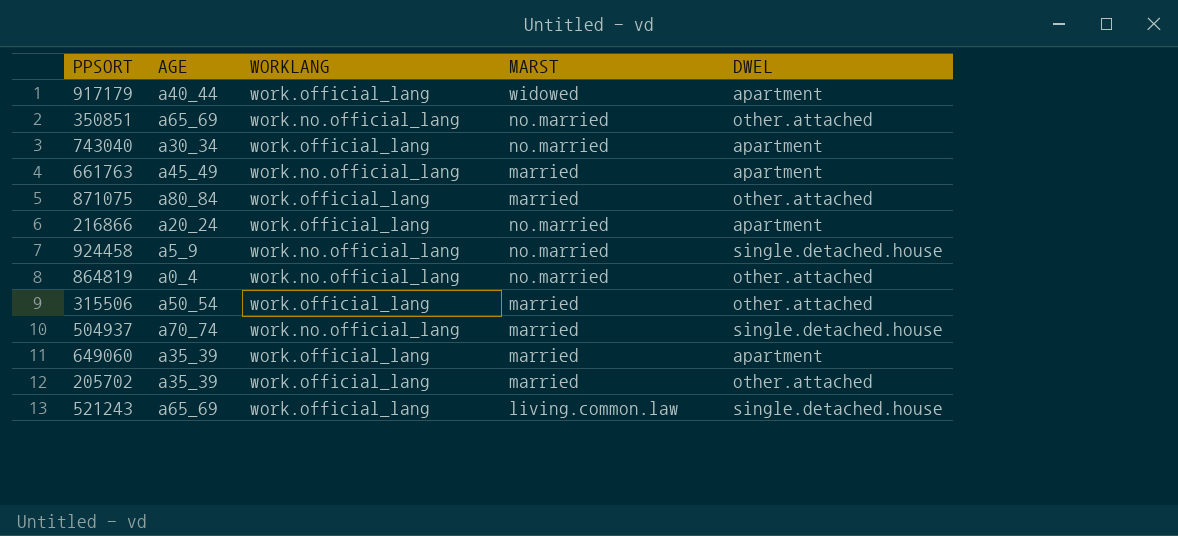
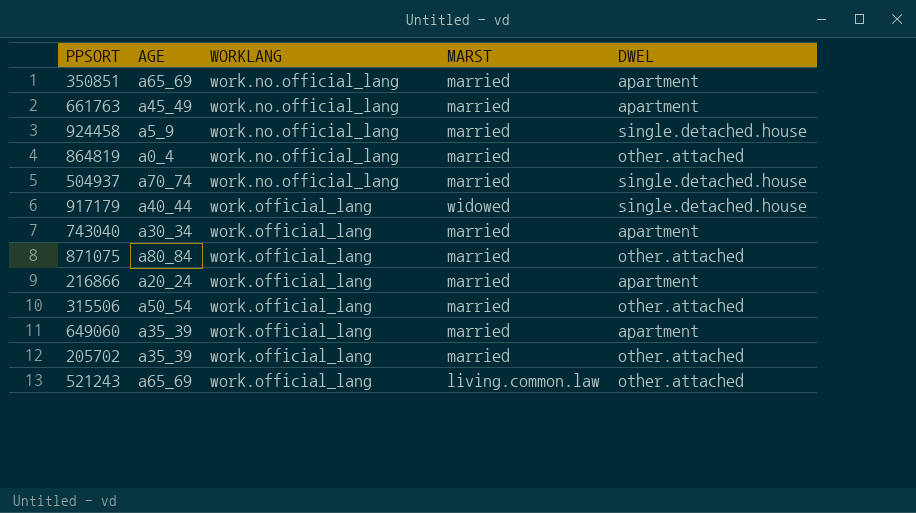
row order: none -> WORKLANG ascending
350851 | MARST: no.married -> married
350851 | DWEL: other.attached -> apartment
924458 | MARST: no.married -> married
864819 | MARST: no.married -> married
917179 | DWEL: apartment -> single.detached.house
743040 | MARST: no.married -> married
216866 | MARST: no.married -> married
521243 | DWEL: single.detached.house -> other.attached

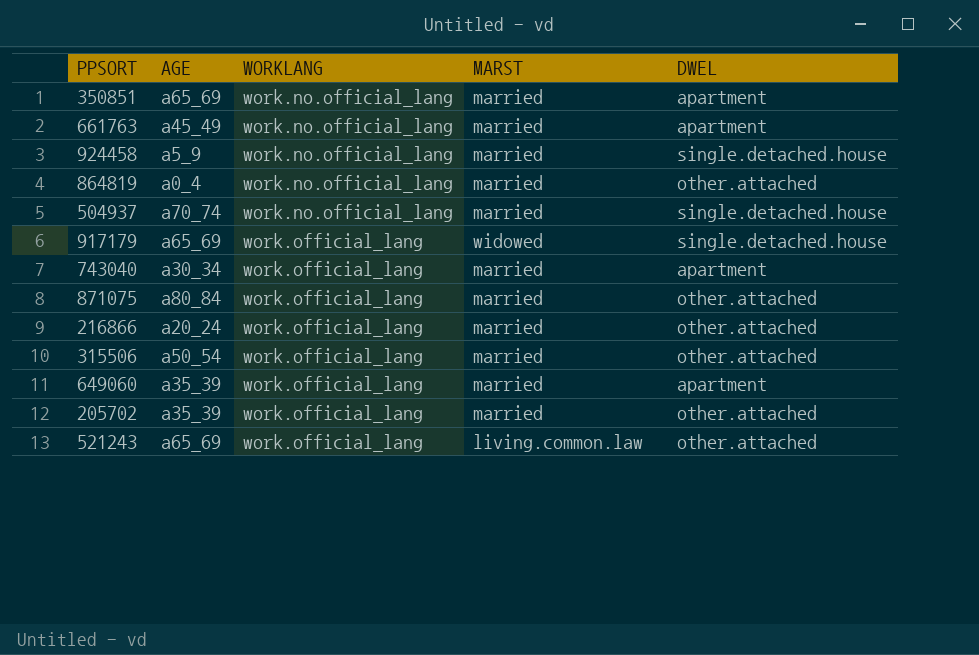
917179 | AGE: a40_44 -> a65_69
216866 | DWEL: apartment -> other.attached

